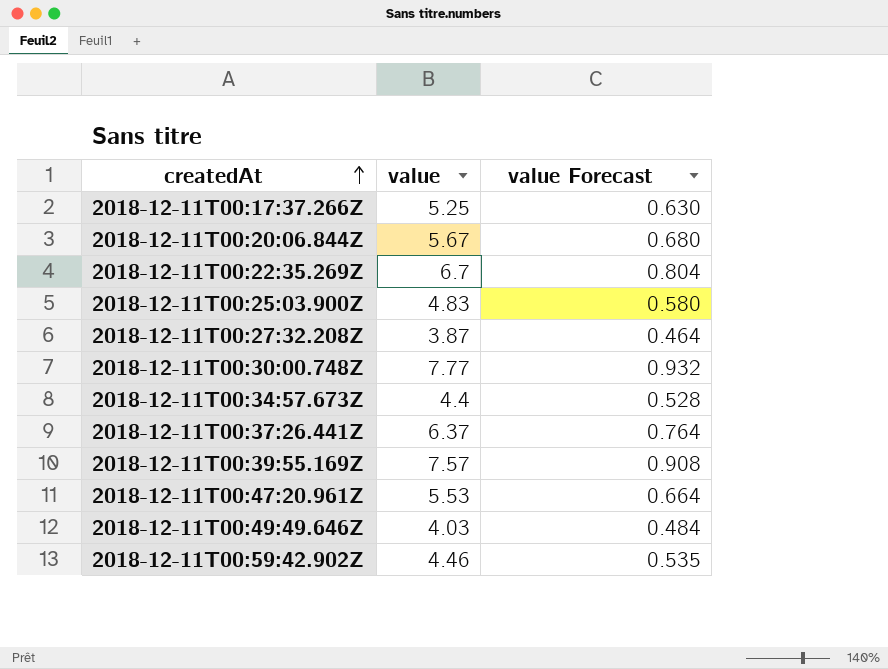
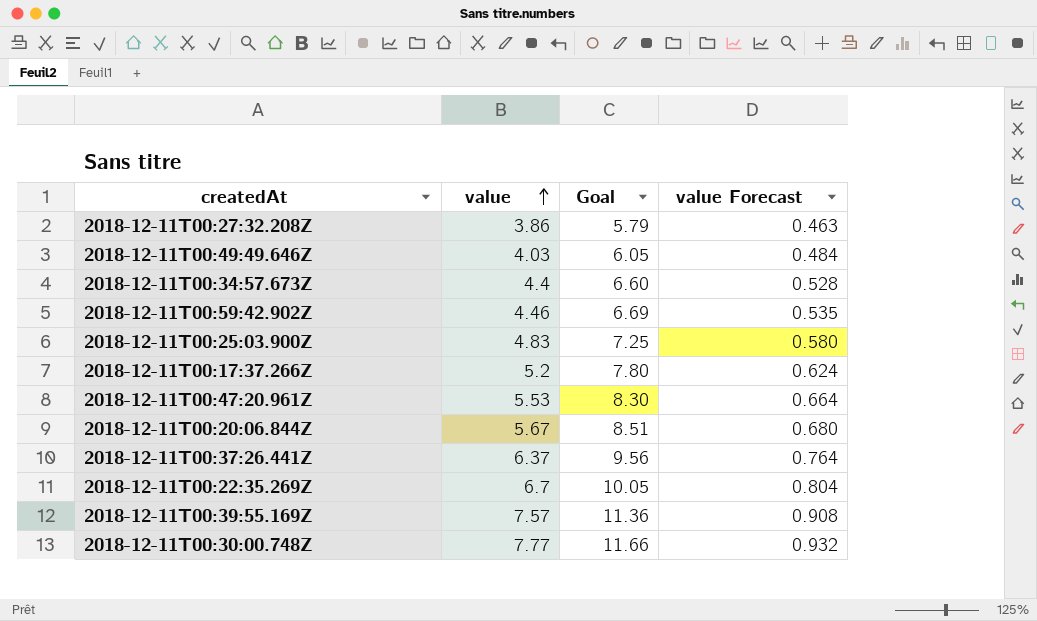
row order: createdAt ascending -> value ascending
column Goal | formula: none -> [value] * 1.5
2018-12-11T00:27:32.208Z | value: 3.87 -> 3.86
2018-12-11T00:27:32.208Z | value Forecast: 0.464 -> 0.463
2018-12-11T00:17:37.266Z | value: 5.25 -> 5.2
2018-12-11T00:17:37.266Z | value Forecast: 0.630 -> 0.624

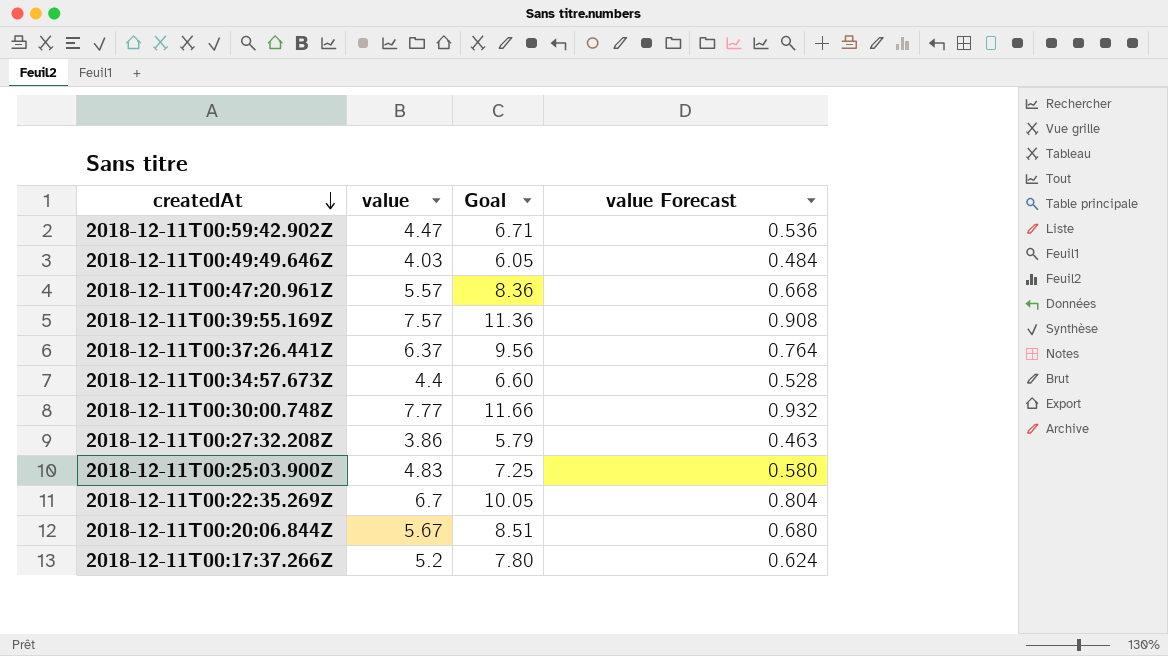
row order: value ascending -> createdAt descending
2018-12-11T00:59:42.902Z | value: 4.46 -> 4.47
2018-12-11T00:59:42.902Z | Goal: 6.69 -> 6.71
2018-12-11T00:59:42.902Z | value Forecast: 0.535 -> 0.536
2018-12-11T00:47:20.961Z | value: 5.53 -> 5.57
2018-12-11T00:47:20.961Z | Goal: 8.30 -> 8.36
2018-12-11T00:47:20.961Z | value Forecast: 0.664 -> 0.668

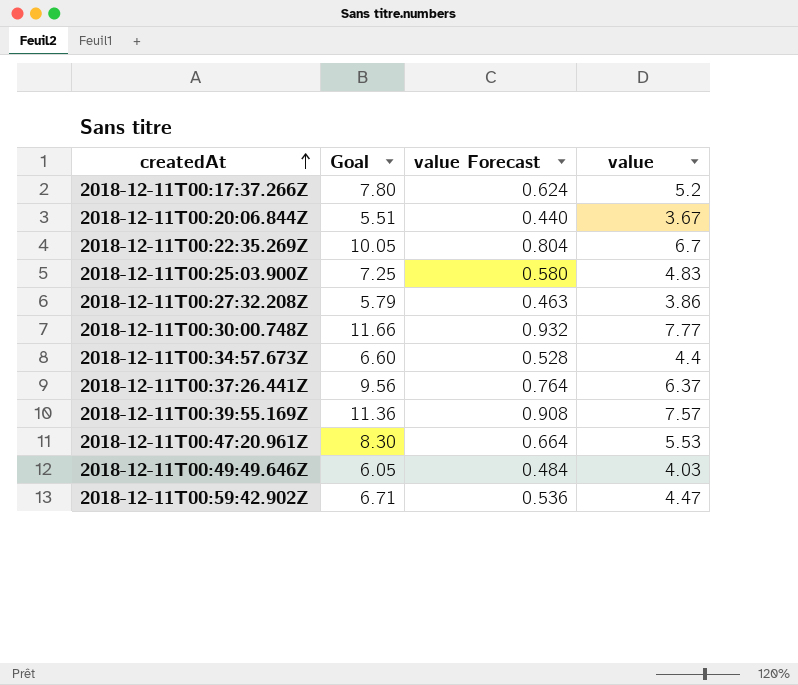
row order: createdAt descending -> createdAt ascending
column value | position: 2 -> 4
2018-12-11T00:20:06.844Z | Goal: 8.51 -> 5.51
2018-12-11T00:20:06.844Z | value Forecast: 0.680 -> 0.440
2018-12-11T00:20:06.844Z | value: 5.67 -> 3.67
2018-12-11T00:47:20.961Z | Goal: 8.36 -> 8.30
2018-12-11T00:47:20.961Z | value Forecast: 0.668 -> 0.664
2018-12-11T00:47:20.961Z | value: 5.57 -> 5.53

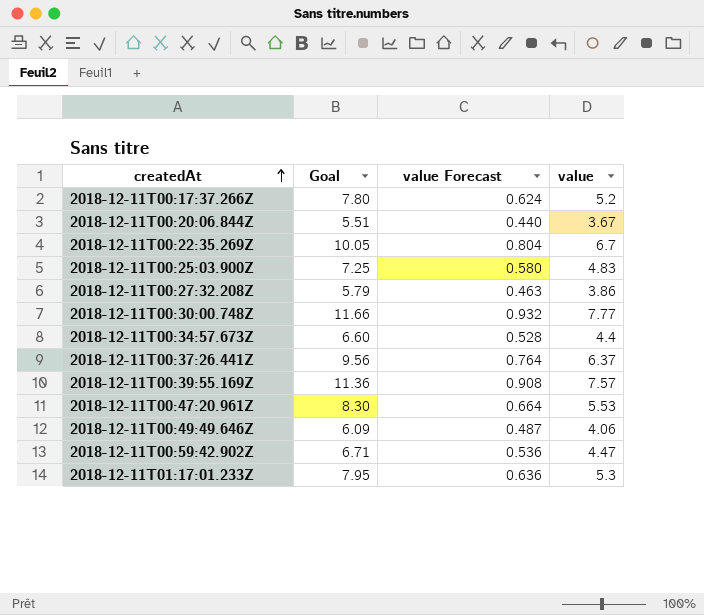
2018-12-11T00:49:49.646Z | Goal: 6.05 -> 6.09
2018-12-11T00:49:49.646Z | value Forecast: 0.484 -> 0.487
2018-12-11T00:49:49.646Z | value: 4.03 -> 4.06
row 2018-12-11T01:17:01.233Z: none -> 7.95 | 0.636 | 5.3

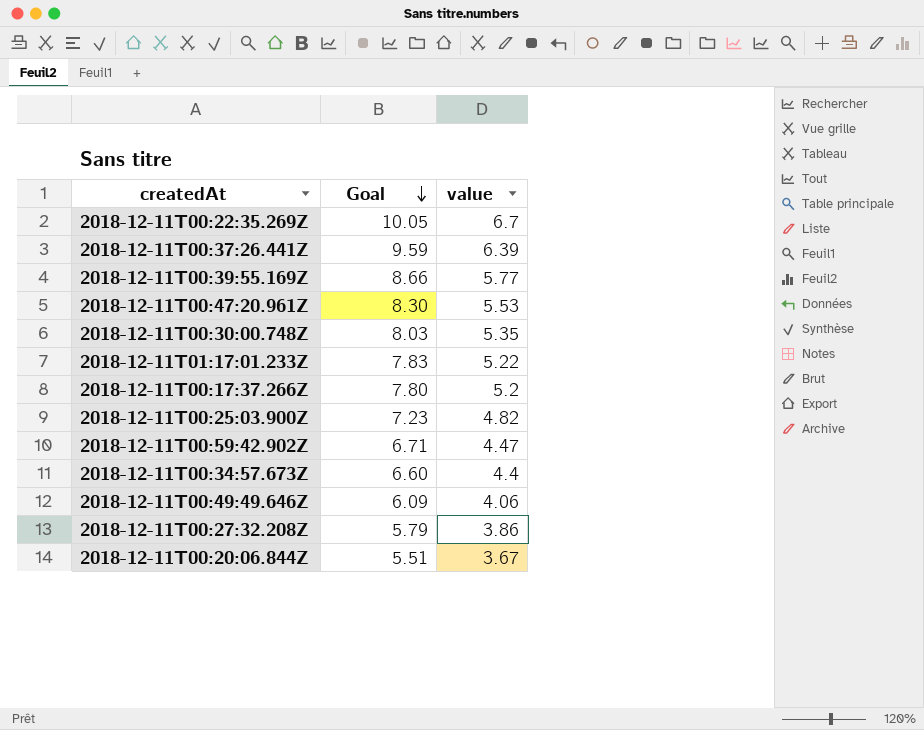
row order: createdAt ascending -> Goal descending
column value Forecast | formula: [value] * 0.12 -> none
2018-12-11T00:37:26.441Z | Goal: 9.56 -> 9.59
2018-12-11T00:37:26.441Z | value: 6.37 -> 6.39
2018-12-11T00:39:55.169Z | Goal: 11.36 -> 8.66
2018-12-11T00:39:55.169Z | value: 7.57 -> 5.77
2018-12-11T00:30:00.748Z | Goal: 11.66 -> 8.03
2018-12-11T00:30:00.748Z | value: 7.77 -> 5.35
2018-12-11T01:17:01.233Z | Goal: 7.95 -> 7.83
2018-12-11T01:17:01.233Z | value: 5.3 -> 5.22
2018-12-11T00:25:03.900Z | Goal: 7.25 -> 7.23
2018-12-11T00:25:03.900Z | value: 4.83 -> 4.82

